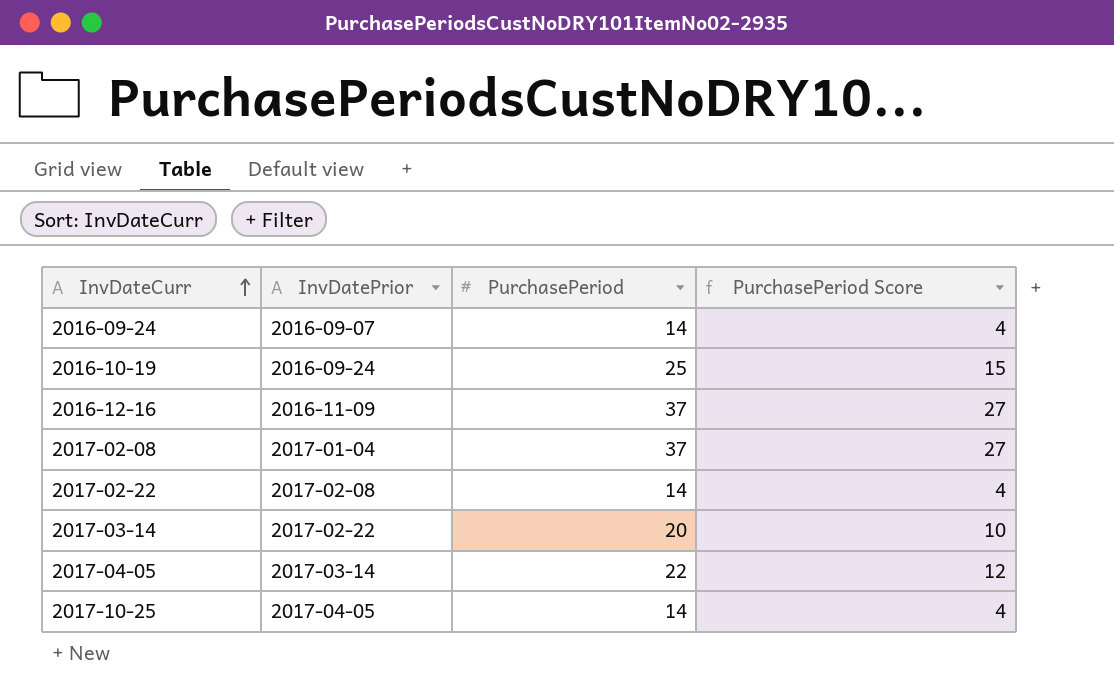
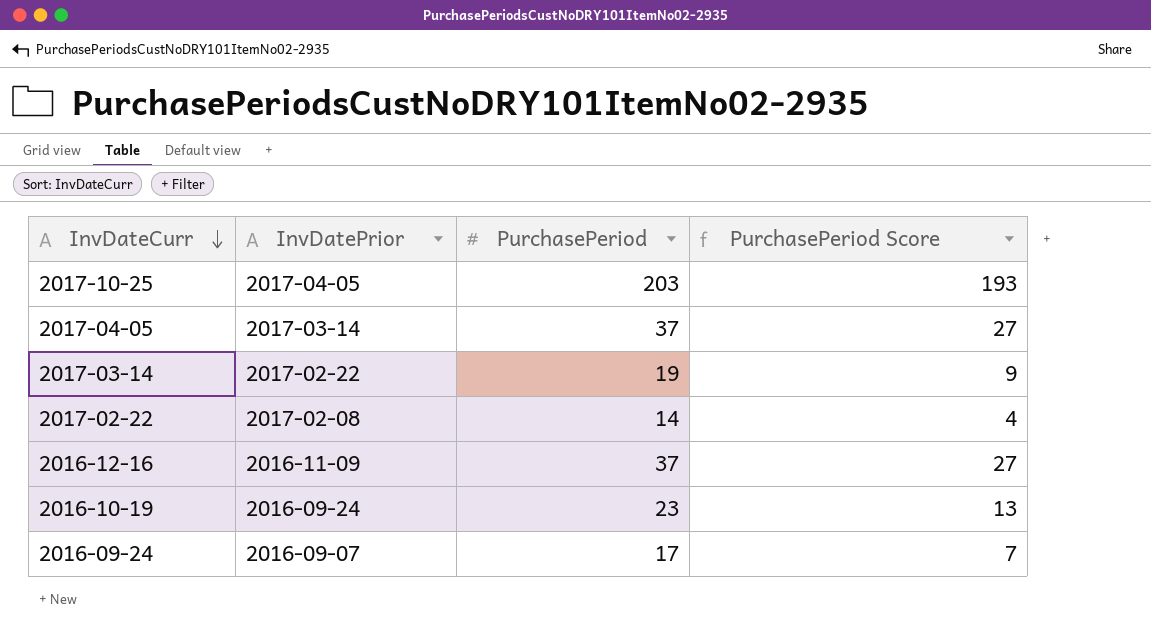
row order: InvDateCurr ascending -> InvDateCurr descending
row 2017-02-08: 2017-01-04 | 37 | 27 -> none
2017-10-25 | PurchasePeriod: 14 -> 203
2017-10-25 | PurchasePeriod Score: 4 -> 193
2017-04-05 | PurchasePeriod: 22 -> 37
2017-04-05 | PurchasePeriod Score: 12 -> 27
2017-03-14 | PurchasePeriod: 20 -> 19
2017-03-14 | PurchasePeriod Score: 10 -> 9
2016-10-19 | PurchasePeriod: 25 -> 23
2016-10-19 | PurchasePeriod Score: 15 -> 13
2016-09-24 | PurchasePeriod: 14 -> 17
2016-09-24 | PurchasePeriod Score: 4 -> 7

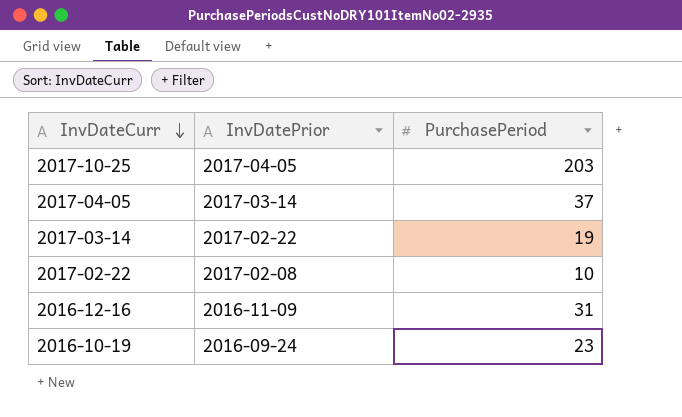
column PurchasePeriod Score | formula: [PurchasePeriod] - 10 -> none
row 2016-09-24: 2016-09-07 | 17 | 7 -> none
2017-02-22 | PurchasePeriod: 14 -> 10
2016-12-16 | PurchasePeriod: 37 -> 31

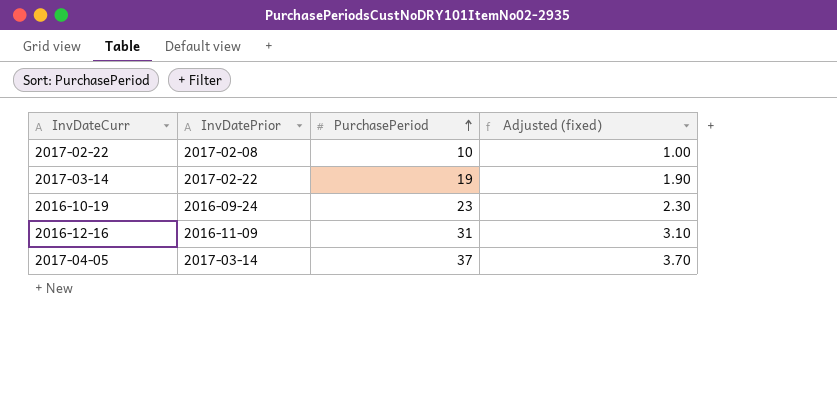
row order: InvDateCurr descending -> PurchasePeriod ascending
column Adjusted (fixed) | formula: none -> [PurchasePeriod] * 0.1
row 2017-10-25: 2017-04-05 | 203 -> none

